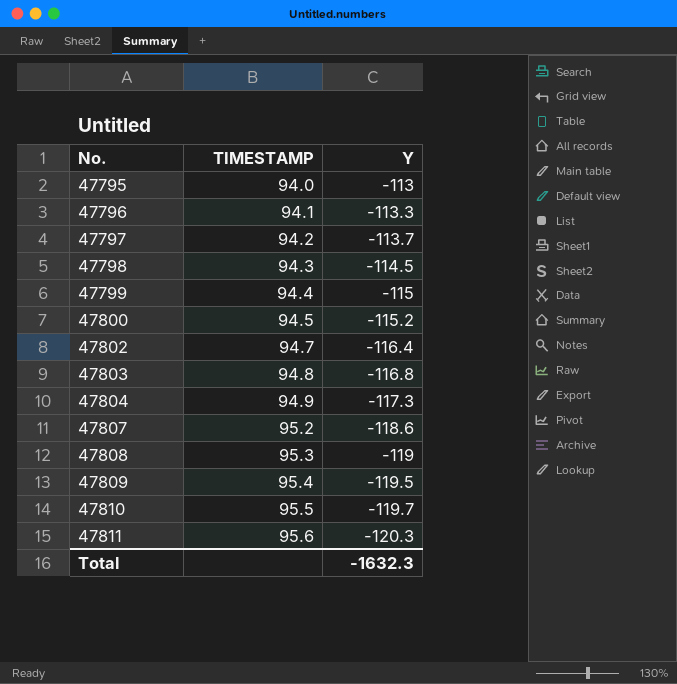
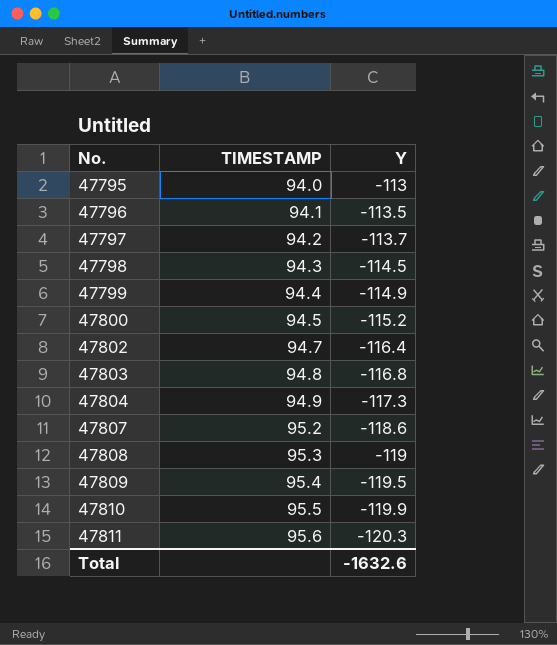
47796 | Y: -113.3 -> -113.5
47799 | Y: -115 -> -114.9
47810 | Y: -119.7 -> -119.9
Total | Y: -1632.3 -> -1632.6

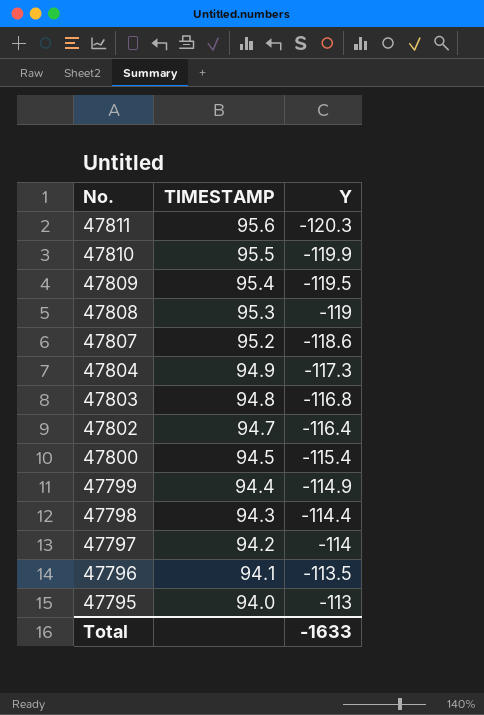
row order: No. ascending -> No. descending
47800 | Y: -115.2 -> -115.4
47798 | Y: -114.5 -> -114.4
47797 | Y: -113.7 -> -114
Total | Y: -1632.6 -> -1633

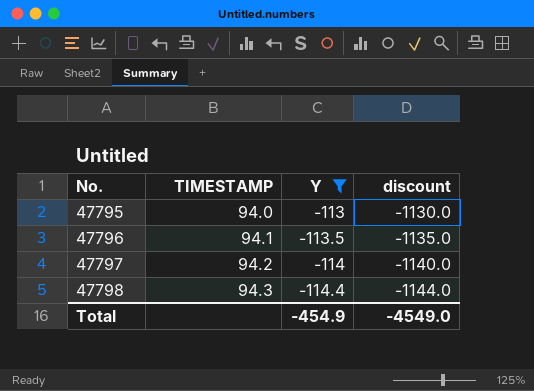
filter: none -> Y >= -114.4
row order: No. descending -> No. ascending
column discount | formula: none -> [Y] * 10
Total | Y: -1633 -> -454.9

